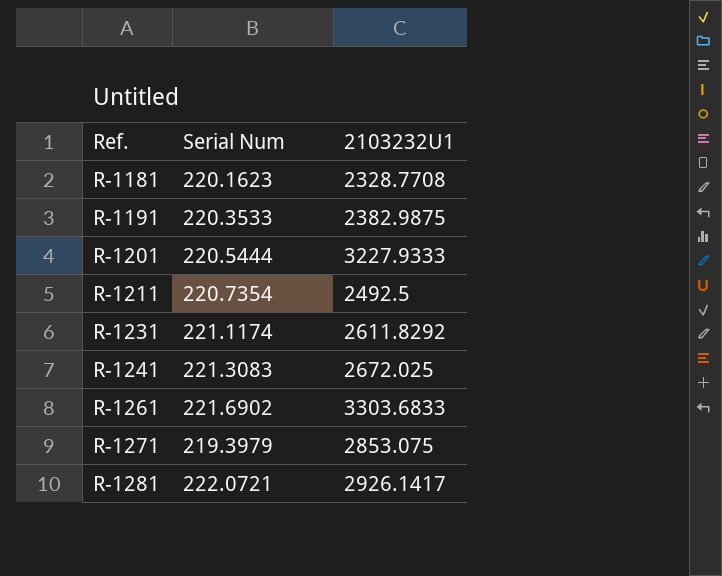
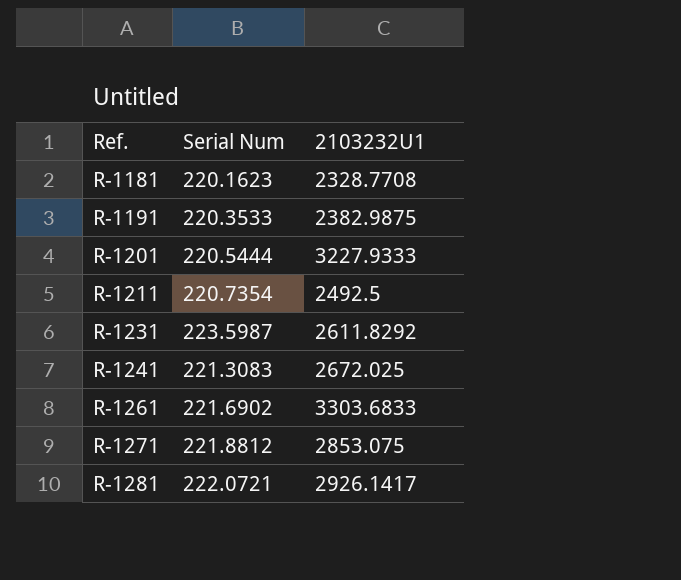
R-1231 | Serial Num: 221.1174 -> 223.5987
R-1271 | Serial Num: 219.3979 -> 221.8812

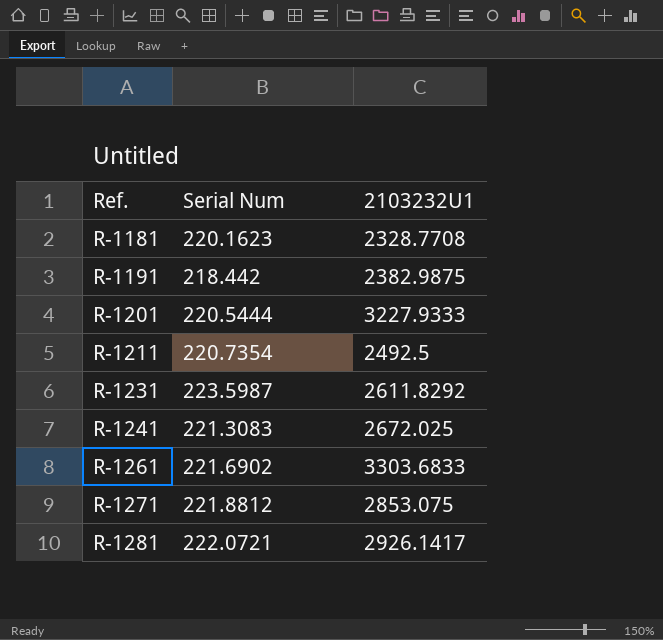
R-1191 | Serial Num: 220.3533 -> 218.442

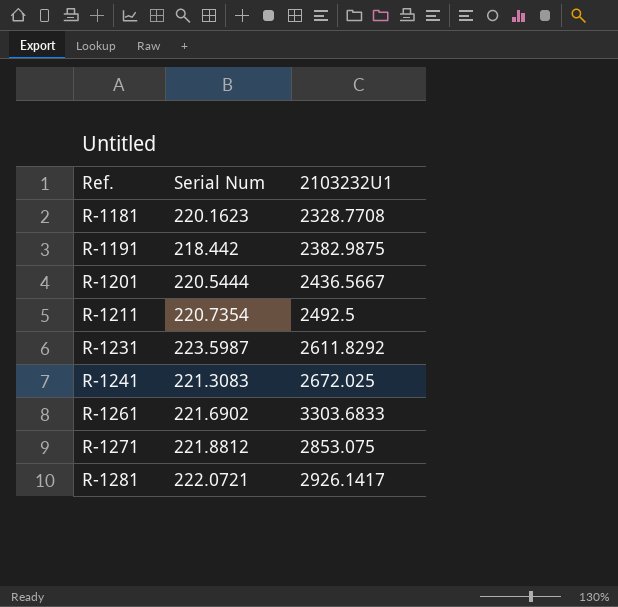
R-1201 | 2103232U1: 3227.9333 -> 2436.5667

